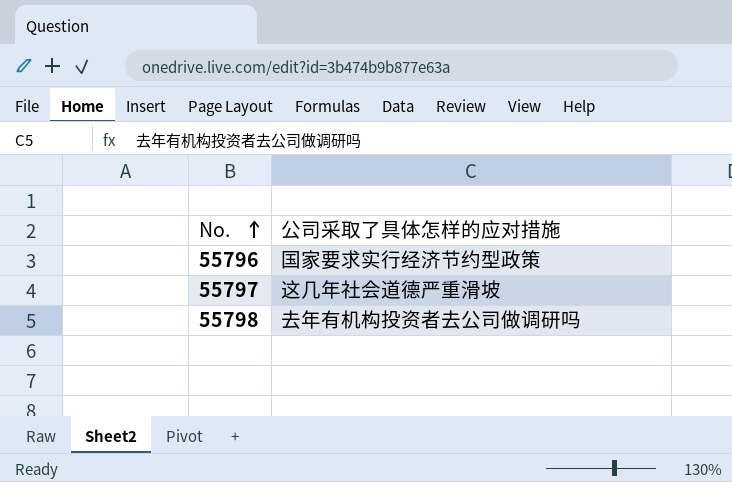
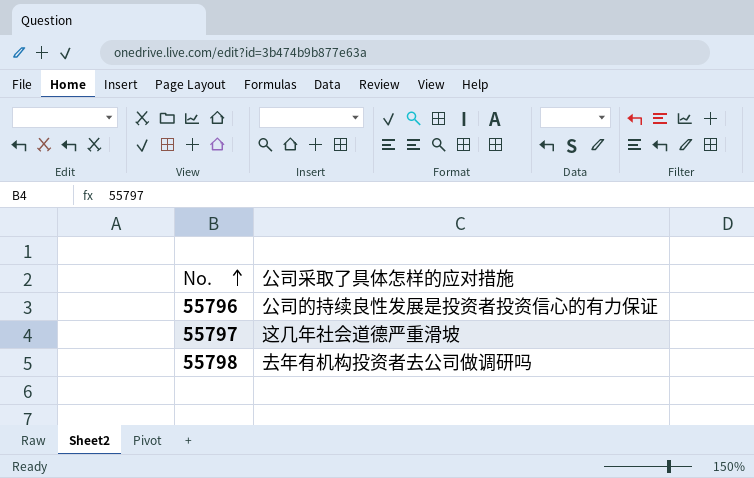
55796 | 公司采取了具体怎样的应对措施: 国家要求实行经济节约型政策 -> 公司的持续良性发展是投资者投资信心的有力保证

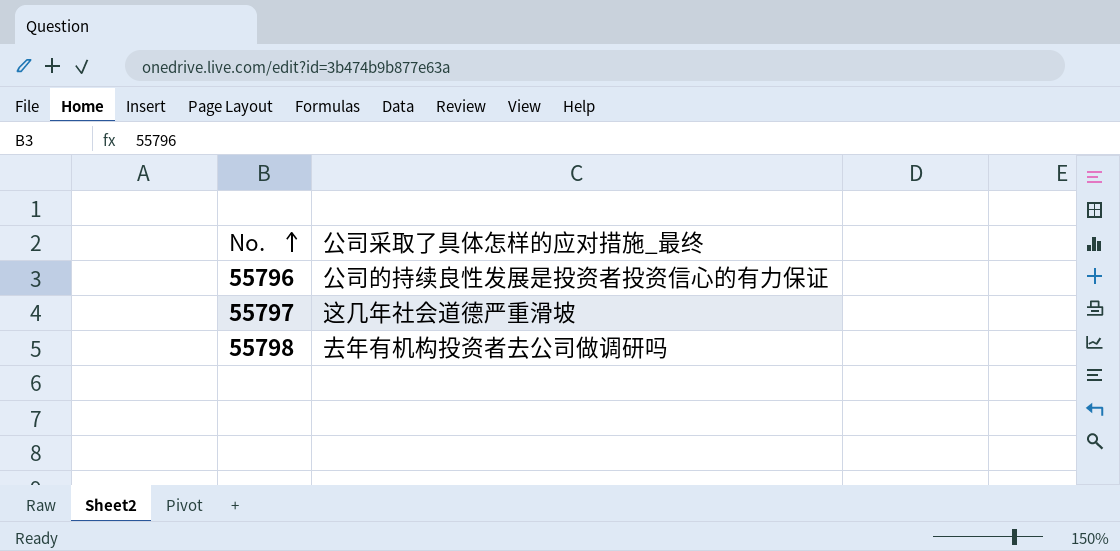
column name: 公司采取了具体怎样的应对措施 -> 公司采取了具体怎样的应对措施_最终

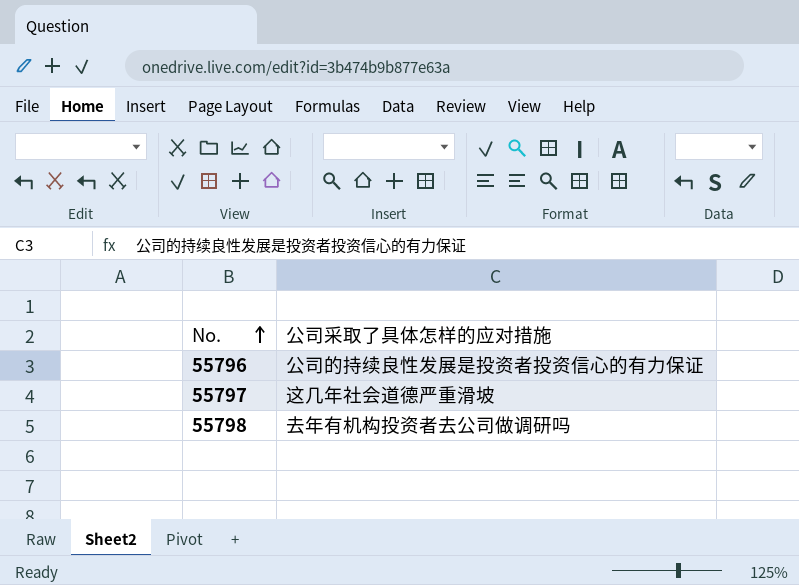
column name: 公司采取了具体怎样的应对措施_最终 -> 公司采取了具体怎样的应对措施

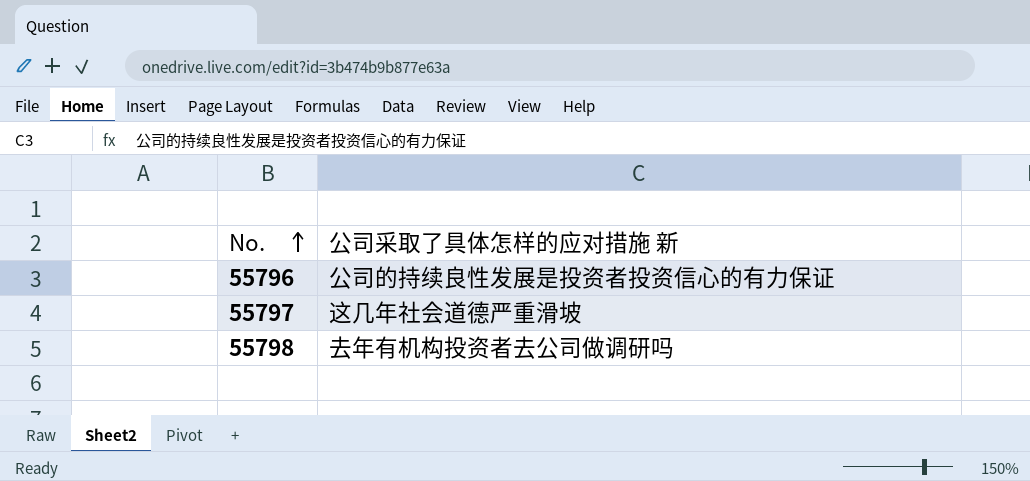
column name: 公司采取了具体怎样的应对措施 -> 公司采取了具体怎样的应对措施 新

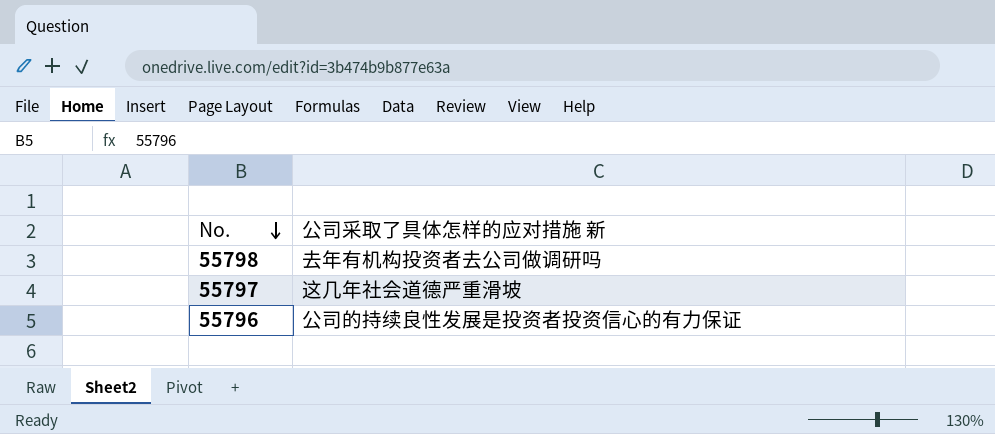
row order: No. ascending -> No. descending

